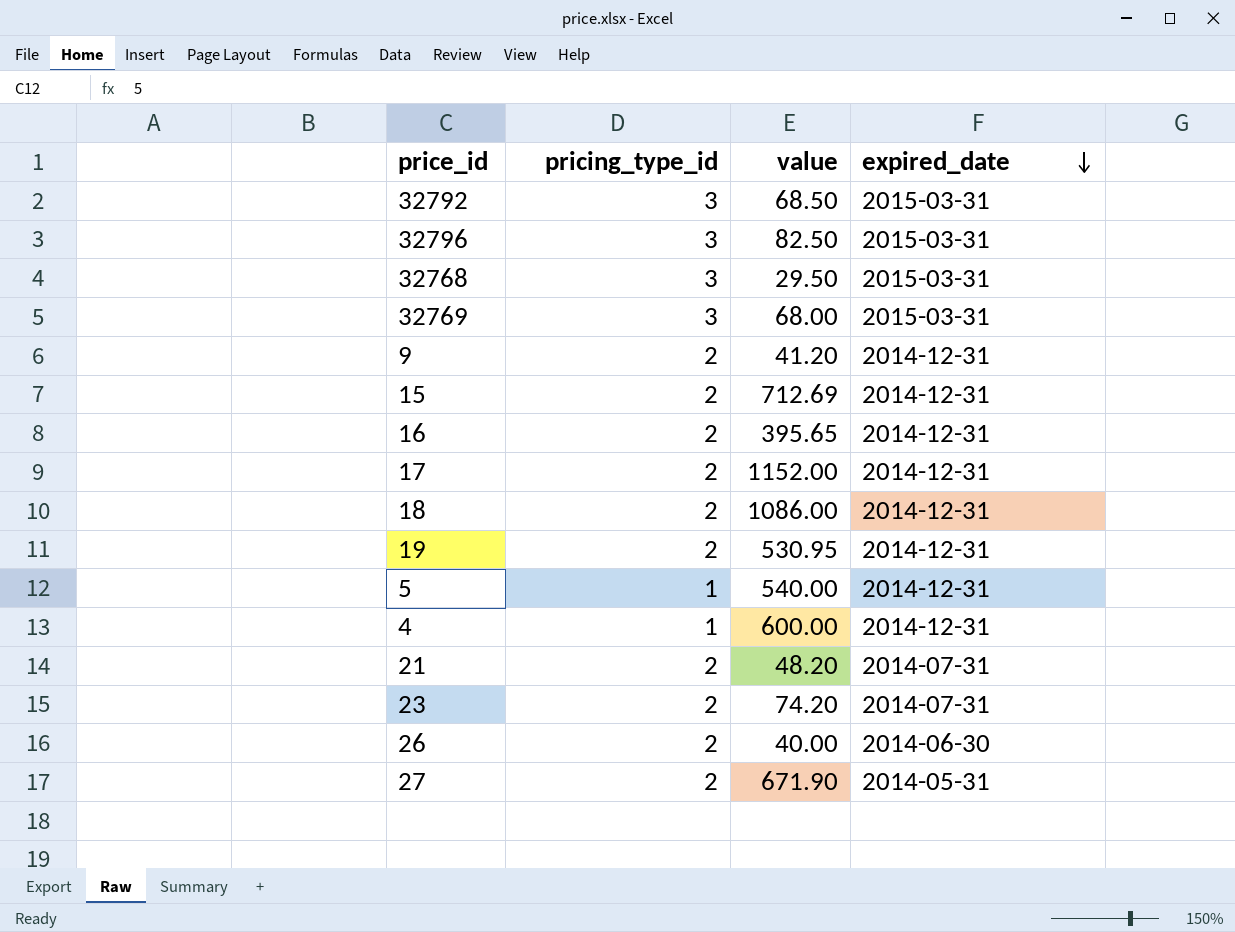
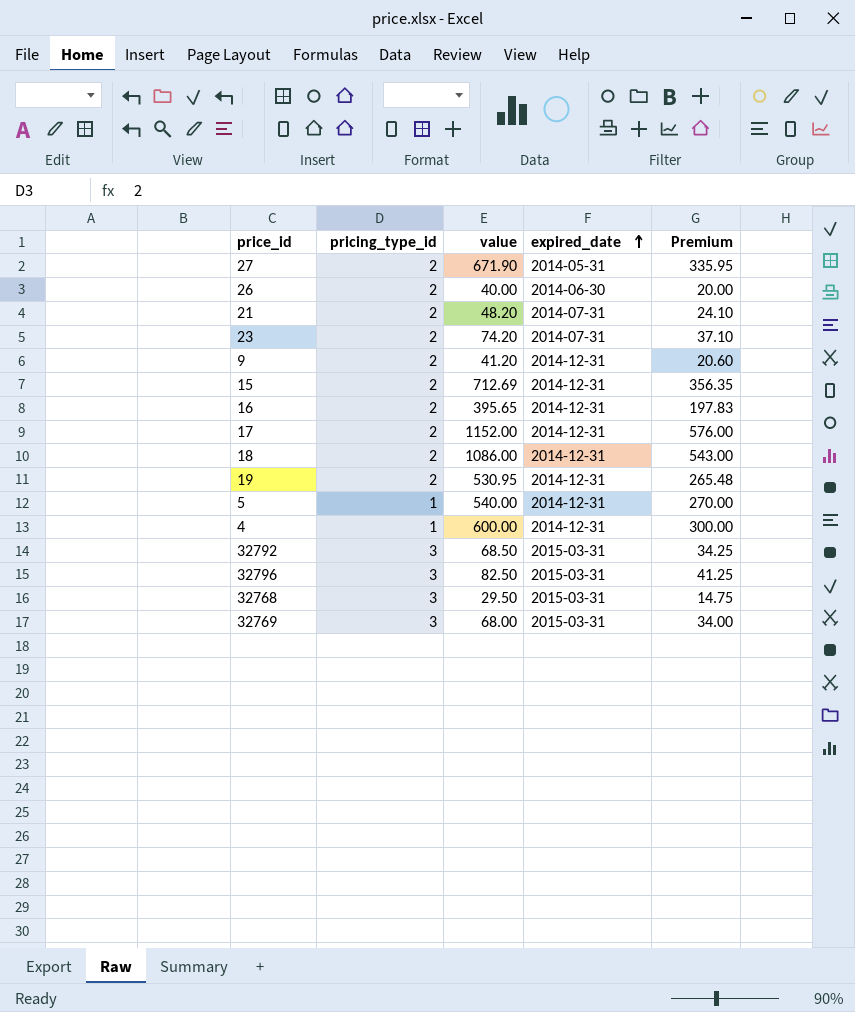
row order: expired_date descending -> expired_date ascending
column Premium | formula: none -> [value] * 0.5

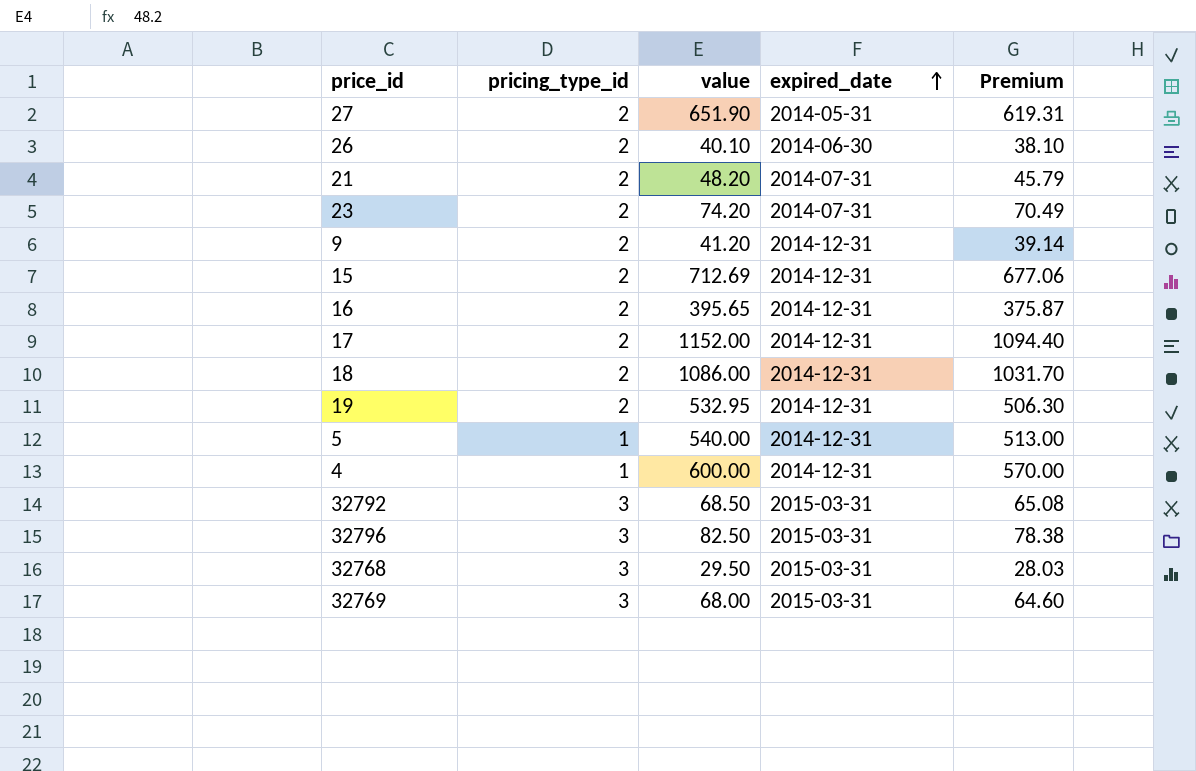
column Premium | formula: [value] * 0.5 -> [value] * 0.95
27 | value: 671.90 -> 651.90
26 | value: 40.00 -> 40.10
19 | value: 530.95 -> 532.95

